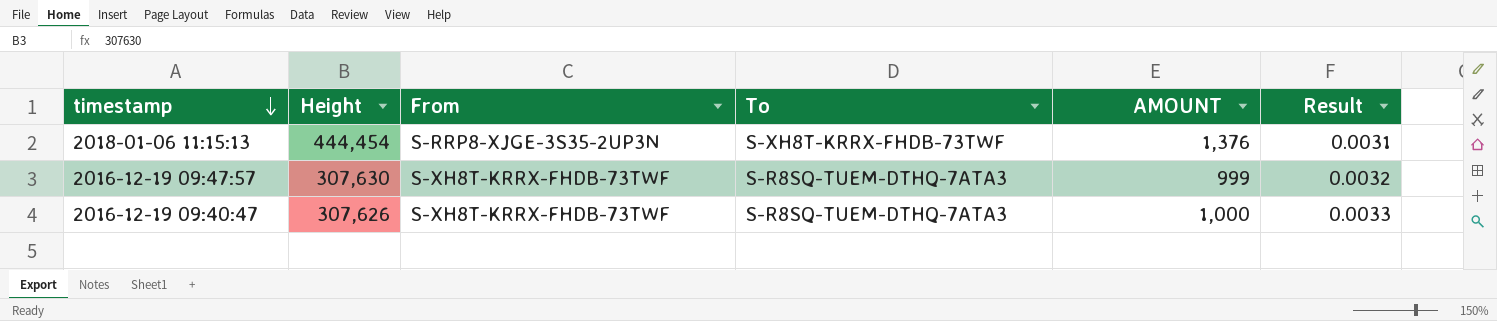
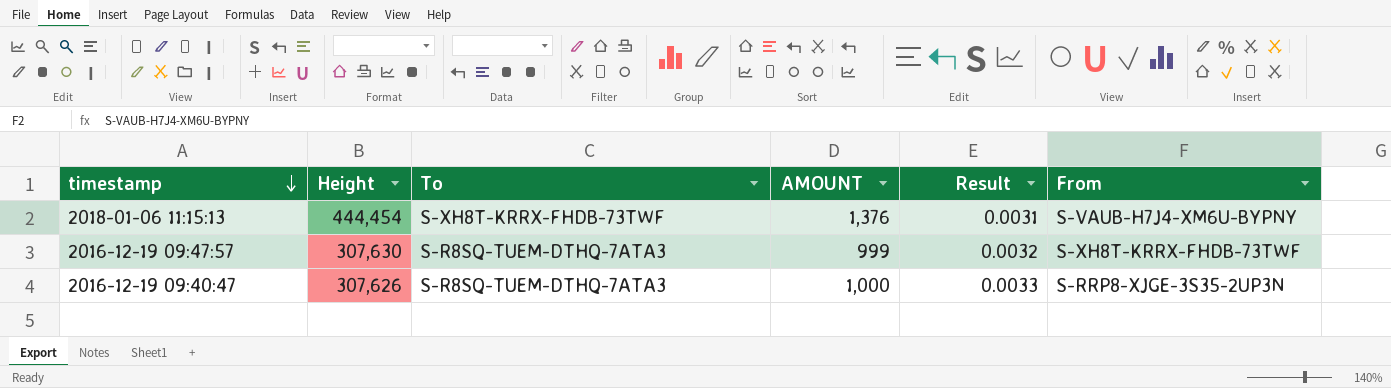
column From | position: 3 -> 6
2018-01-06 11:15:13 | From: S-RRP8-XJGE-3S35-2UP3N -> S-VAUB-H7J4-XM6U-BYPNY
2016-12-19 09:40:47 | From: S-XH8T-KRRX-FHDB-73TWF -> S-RRP8-XJGE-3S35-2UP3N

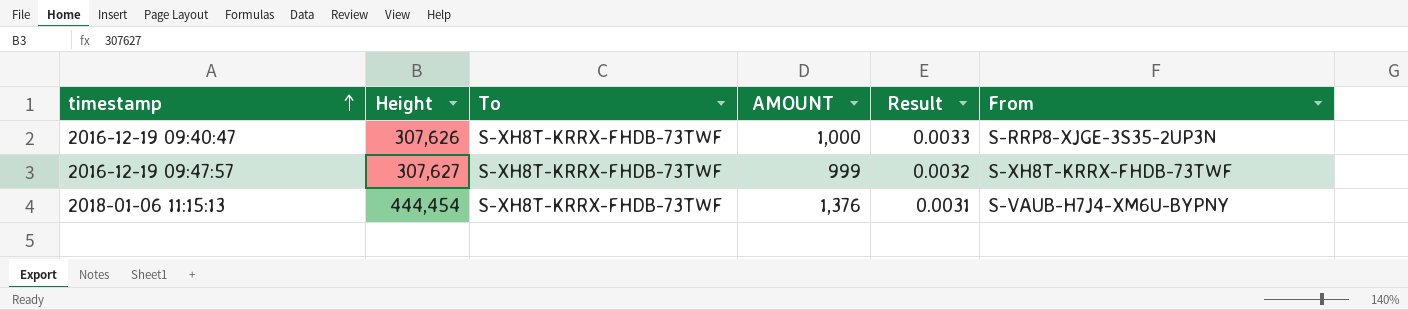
row order: timestamp descending -> timestamp ascending
2016-12-19 09:40:47 | To: S-R8SQ-TUEM-DTHQ-7ATA3 -> S-XH8T-KRRX-FHDB-73TWF
2016-12-19 09:47:57 | Height: 307,630 -> 307,627
2016-12-19 09:47:57 | To: S-R8SQ-TUEM-DTHQ-7ATA3 -> S-XH8T-KRRX-FHDB-73TWF

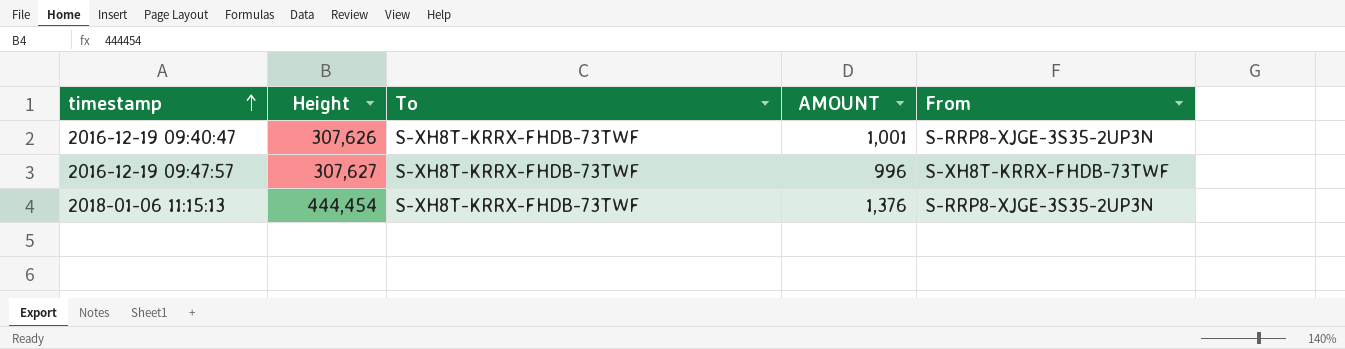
column Result | formula: [AMOUNT] / [Height] -> none
2016-12-19 09:40:47 | AMOUNT: 1,000 -> 1,001
2016-12-19 09:47:57 | AMOUNT: 999 -> 996
2018-01-06 11:15:13 | From: S-VAUB-H7J4-XM6U-BYPNY -> S-RRP8-XJGE-3S35-2UP3N

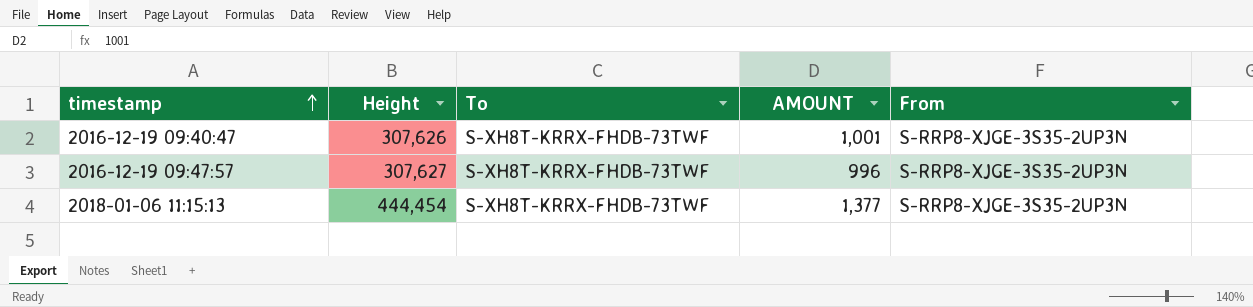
2016-12-19 09:47:57 | From: S-XH8T-KRRX-FHDB-73TWF -> S-RRP8-XJGE-3S35-2UP3N
2018-01-06 11:15:13 | AMOUNT: 1,376 -> 1,377

